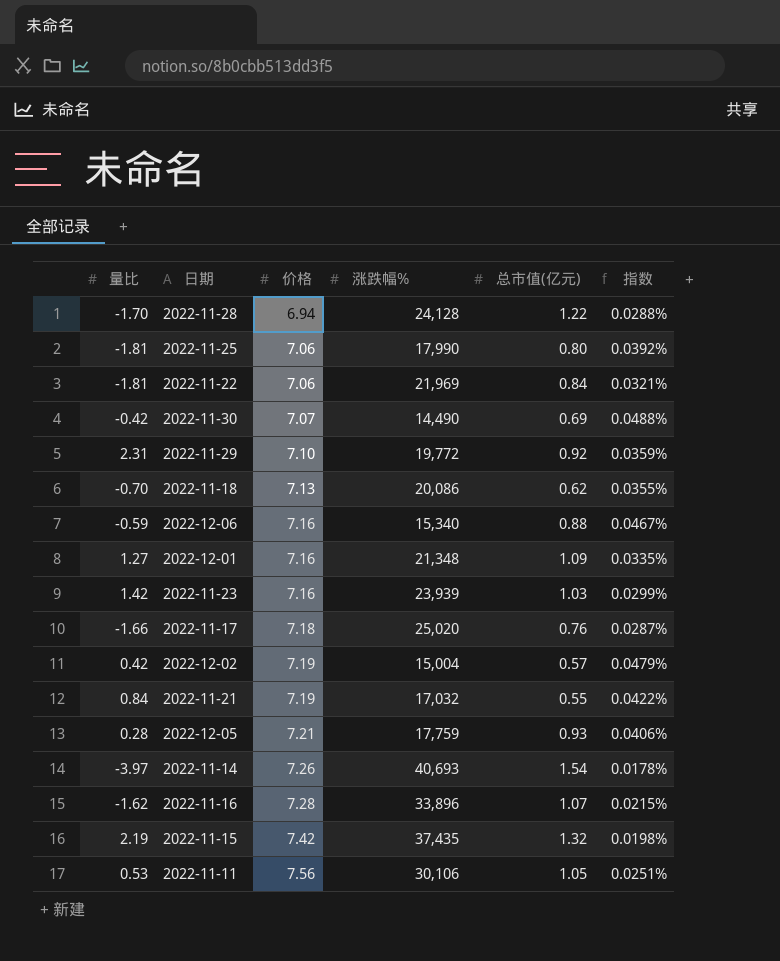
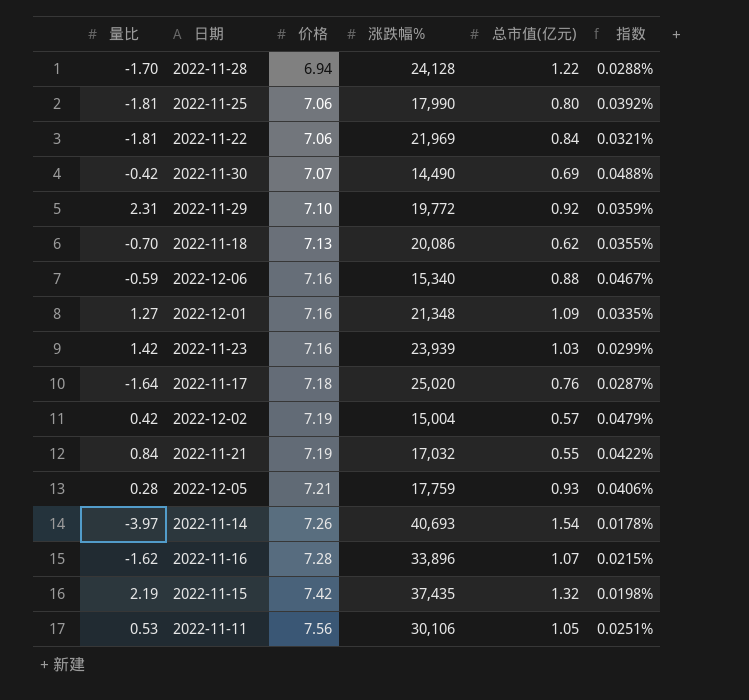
2022-11-17 | 量比: -1.66 -> -1.64

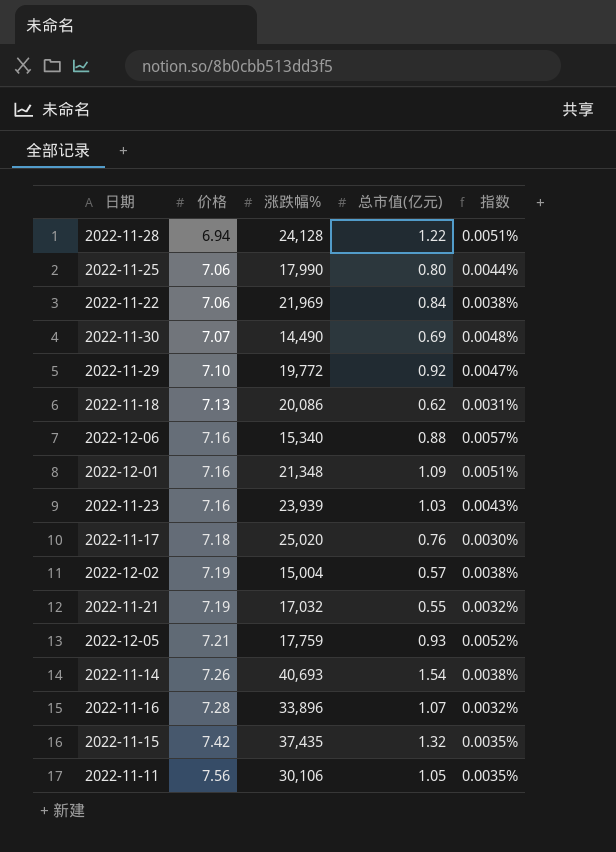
column 量比 | position: 1 -> none
column 指数 | formula: [价格] / [涨跌幅%] -> [总市值(亿元)] / [涨跌幅%]

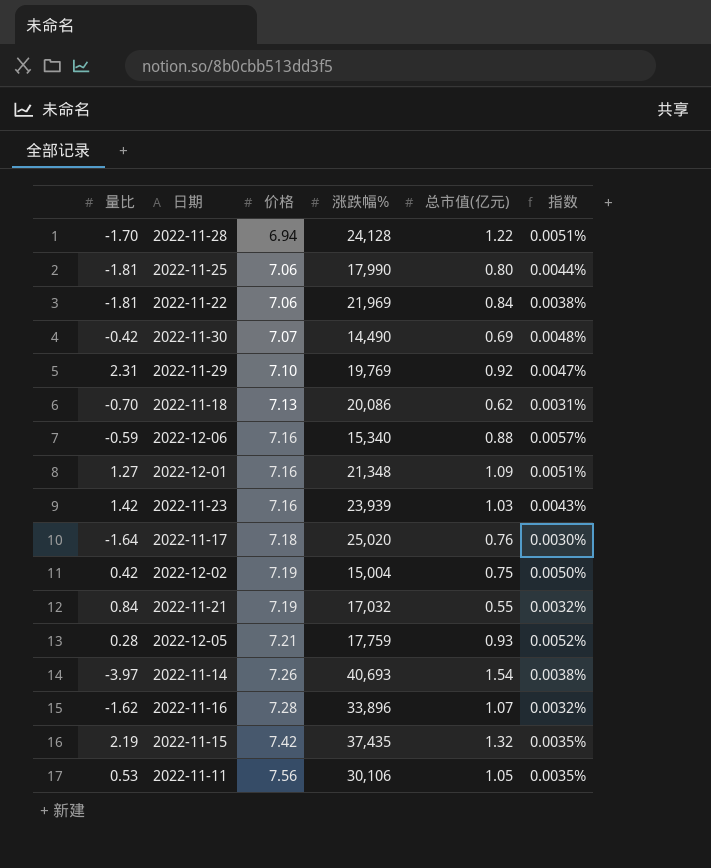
column 量比 | position: none -> 1
2022-11-29 | 涨跌幅%: 19,772 -> 19,769
2022-12-02 | 总市值(亿元): 0.57 -> 0.75
2022-12-02 | 指数: 0.0038% -> 0.0050%

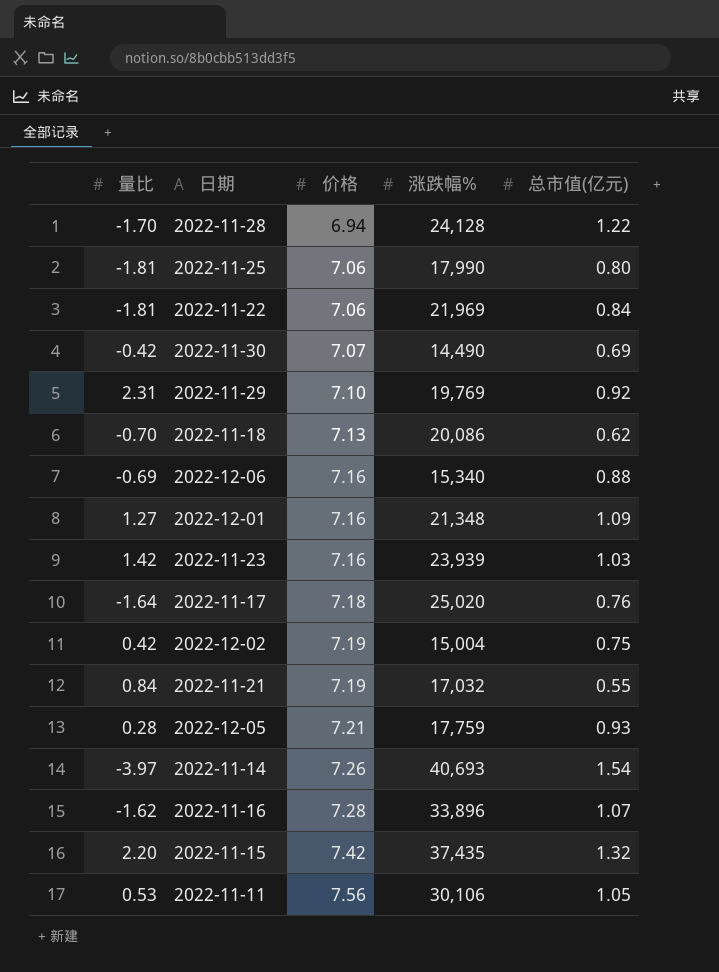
column 指数 | formula: [总市值(亿元)] / [涨跌幅%] -> none
2022-12-06 | 量比: -0.59 -> -0.69
2022-11-15 | 量比: 2.19 -> 2.20

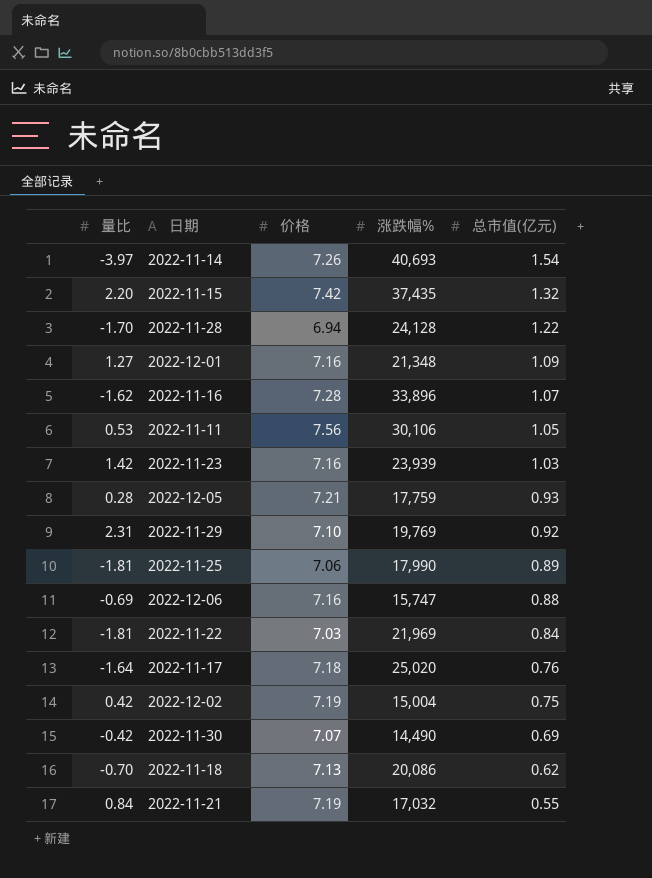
row order: 价格 ascending -> 总市值(亿元) descending
2022-11-25 | 总市值(亿元): 0.80 -> 0.89
2022-12-06 | 涨跌幅%: 15,340 -> 15,747
2022-11-22 | 价格: 7.06 -> 7.03

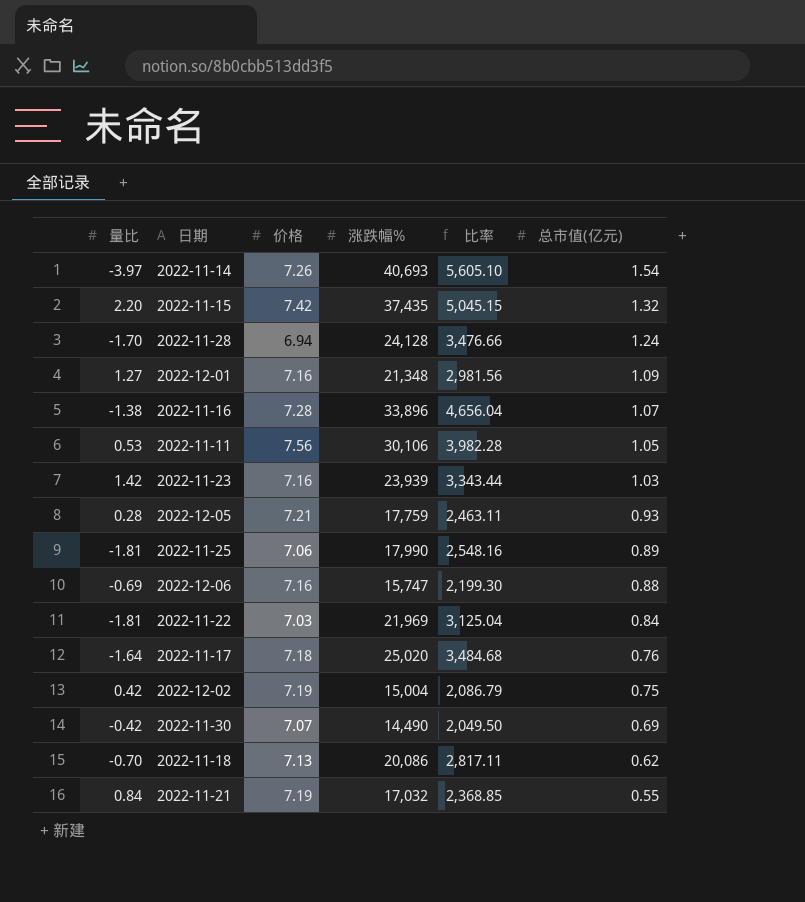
column 比率 | formula: none -> [涨跌幅%] / [价格]
row 2022-11-29: 2.31 | 7.10 | 19,769 | 0.92 -> none
2022-11-28 | 总市值(亿元): 1.22 -> 1.24
2022-11-16 | 量比: -1.62 -> -1.38

